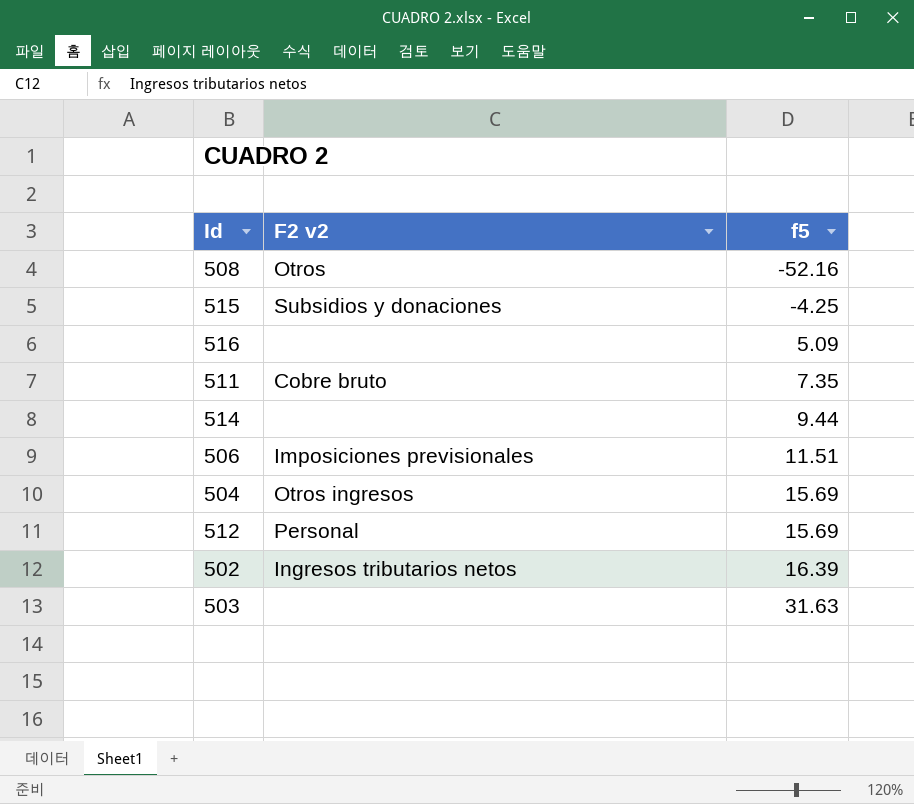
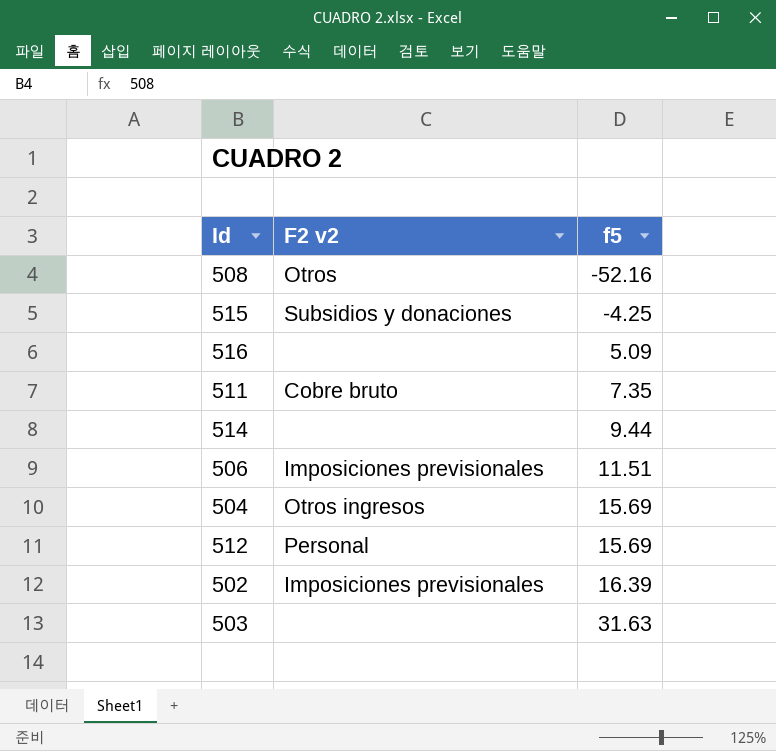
502 | F2 v2: Ingresos tributarios netos -> Imposiciones previsionales

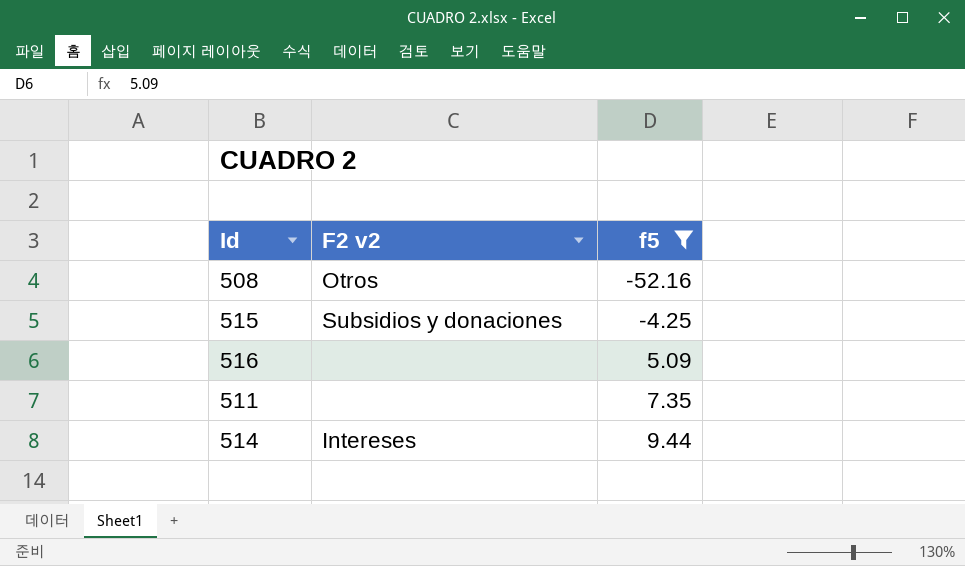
filter: none -> f5 <= 9.44
511 | F2 v2: Cobre bruto -> none
514 | F2 v2: none -> Intereses

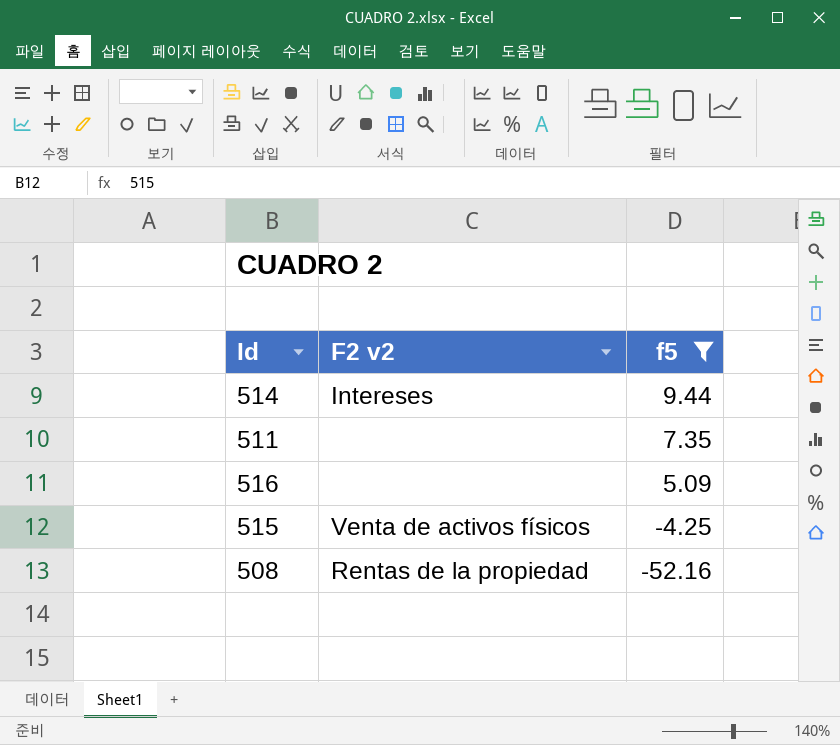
row order: f5 ascending -> f5 descending
515 | F2 v2: Subsidios y donaciones -> Venta de activos físicos
508 | F2 v2: Otros -> Rentas de la propiedad

